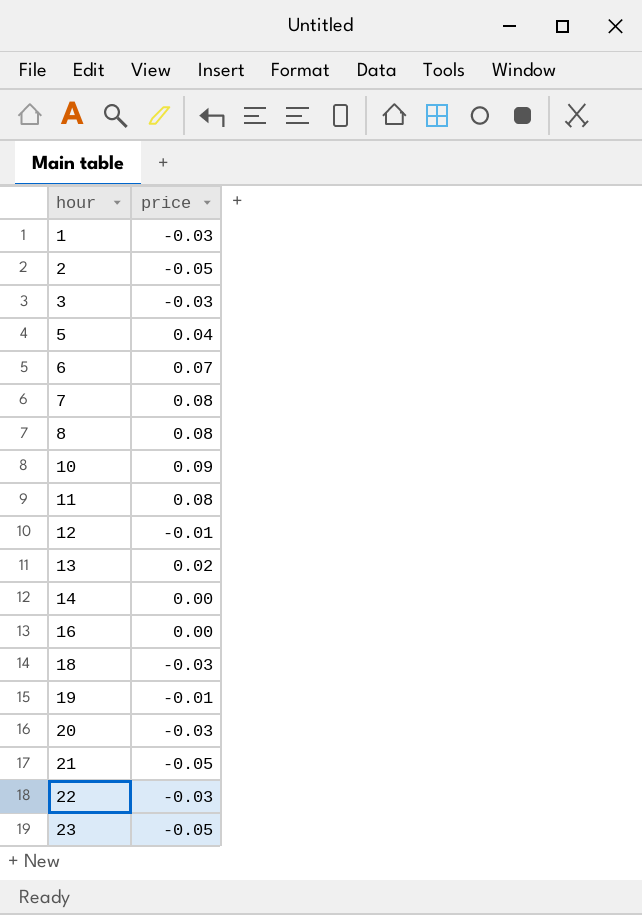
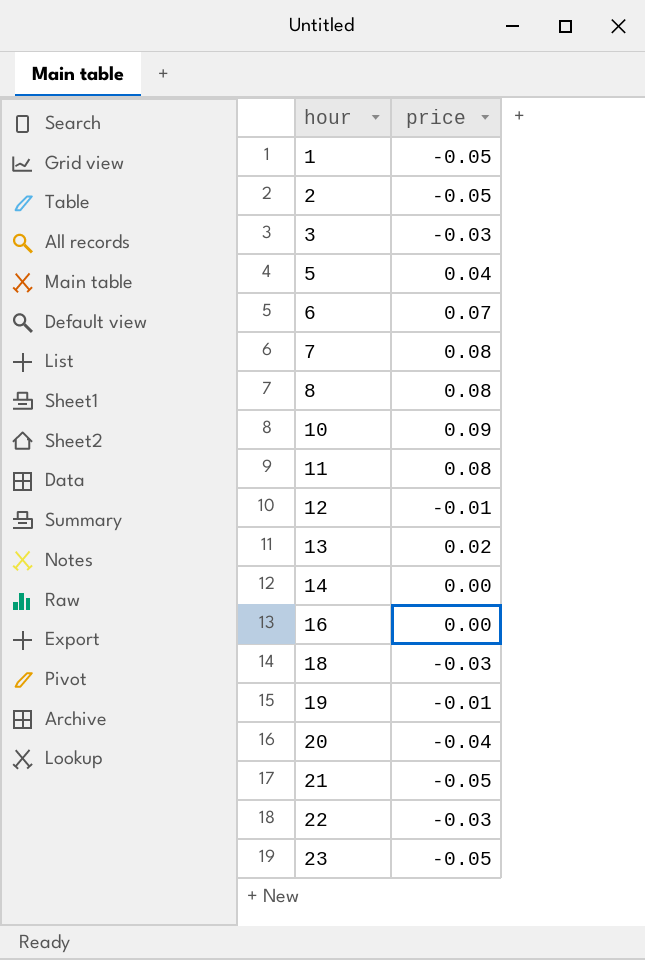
1 | price: -0.03 -> -0.05
20 | price: -0.03 -> -0.04

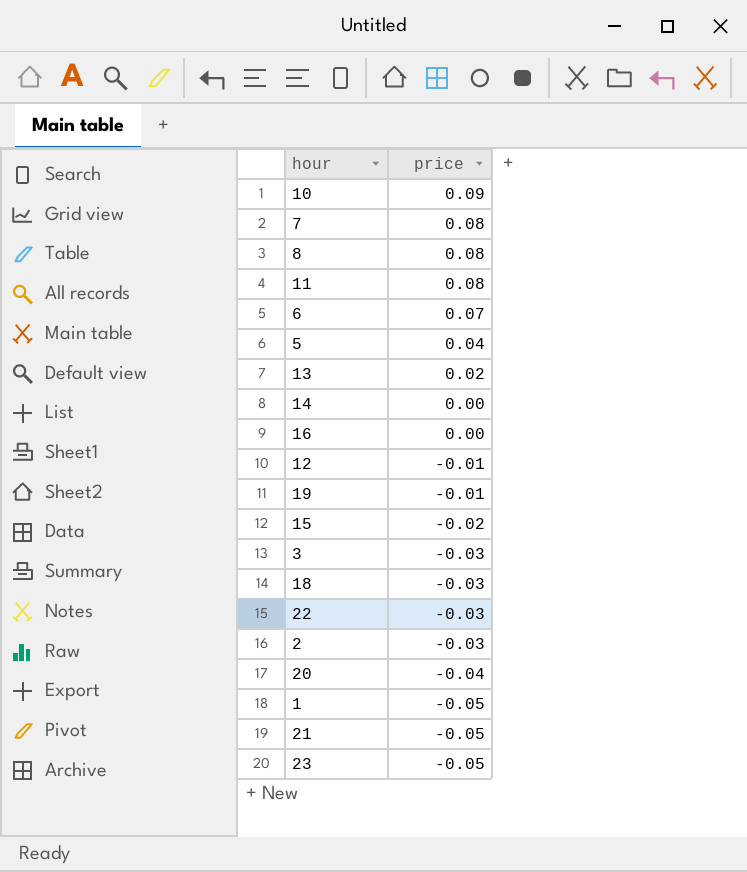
row order: hour ascending -> price descending
row 15: none -> -0.02
2 | price: -0.05 -> -0.03

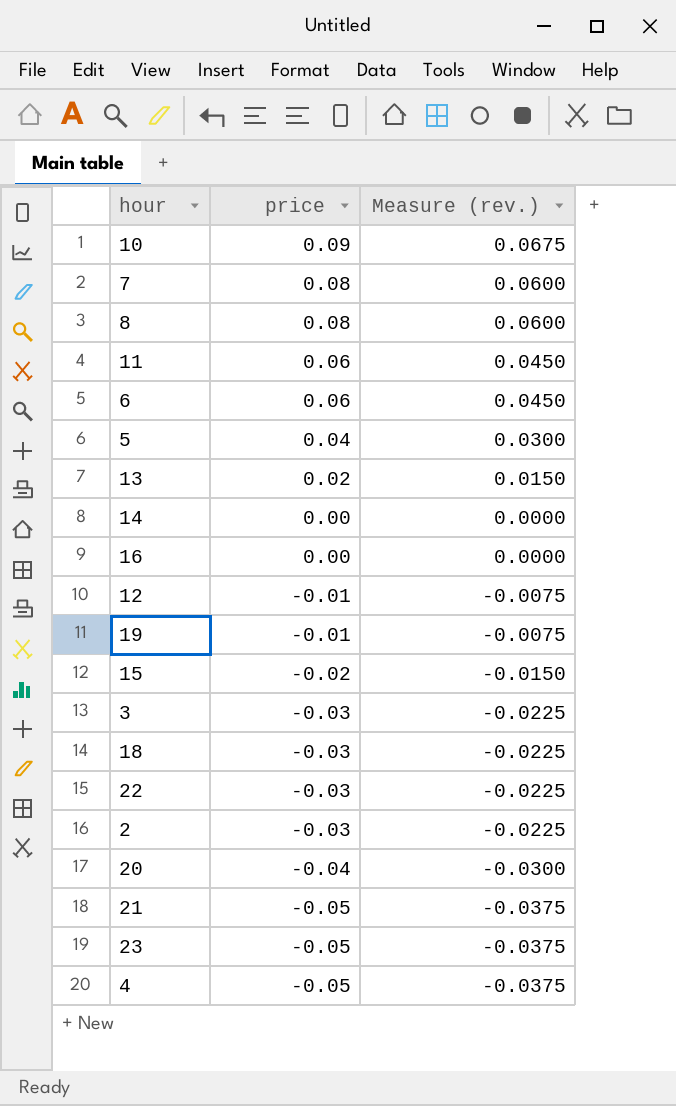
column Measure (rev.) | formula: none -> [price] * 0.75
row 1: -0.05 -> none
11 | price: 0.08 -> 0.06
6 | price: 0.07 -> 0.06
row 4: none -> -0.05 | -0.0375

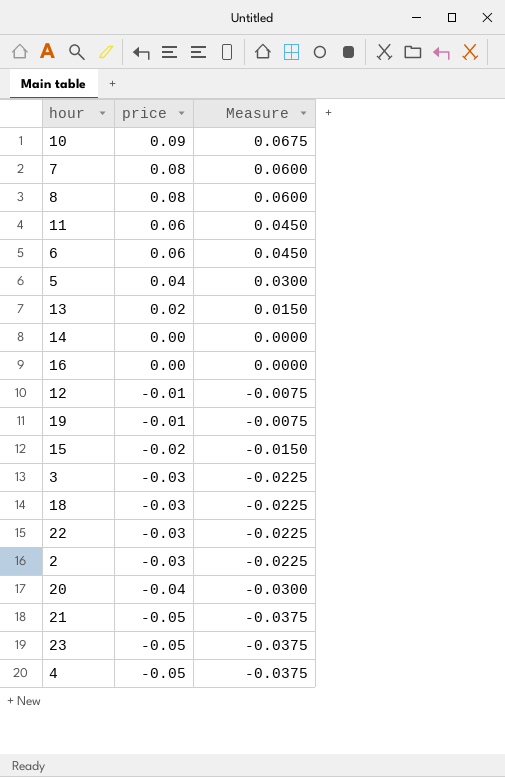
column name: Measure (rev.) -> Measure

